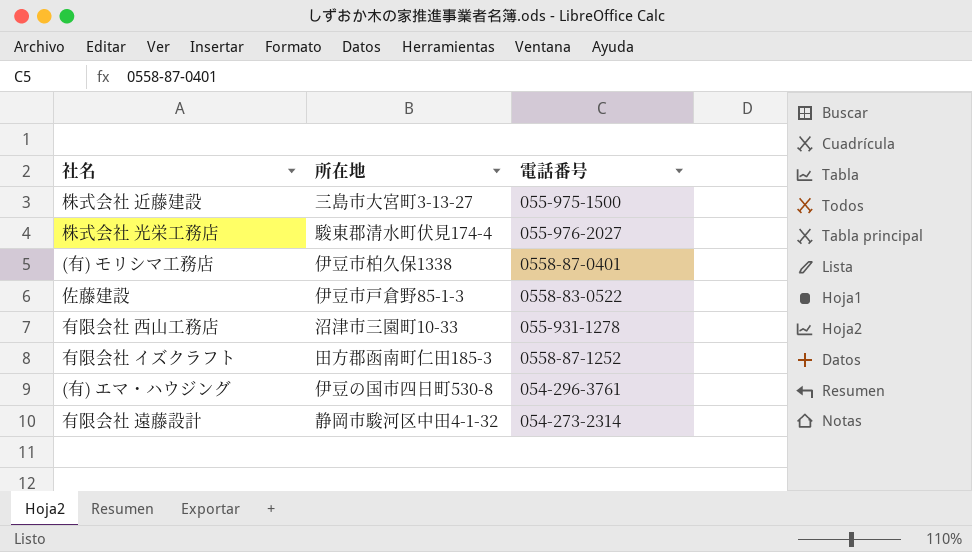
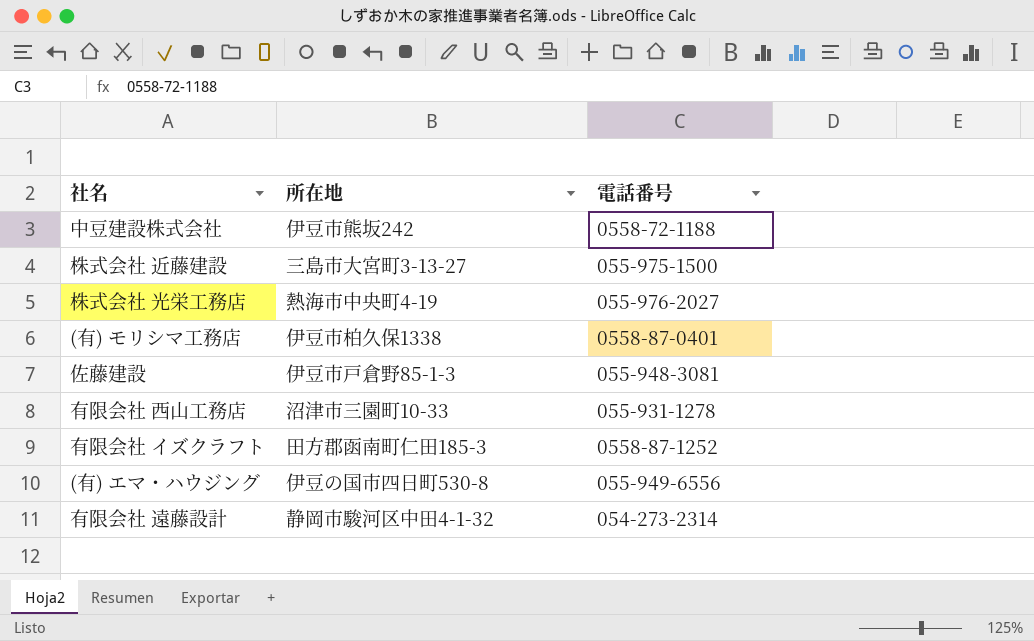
row 中豆建設株式会社: none -> 伊豆市熊坂242 | 0558-72-1188
株式会社 光栄工務店 | 所在地: 駿東郡清水町伏見174-4 -> 熱海市中央町4-19
佐藤建設 | 電話番号: 0558-83-0522 -> 055-948-3081
(有) エマ・ハウジング | 電話番号: 054-296-3761 -> 055-949-6556

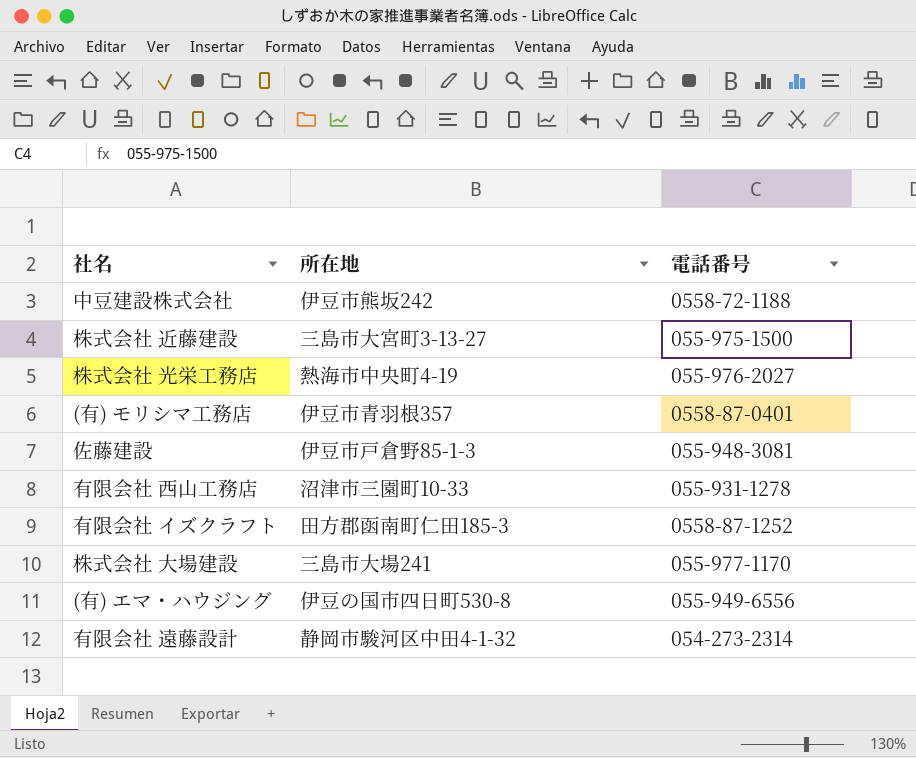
(有) モリシマ工務店 | 所在地: 伊豆市柏久保1338 -> 伊豆市青羽根357
row 株式会社 大場建設: none -> 三島市大場241 | 055-977-1170

